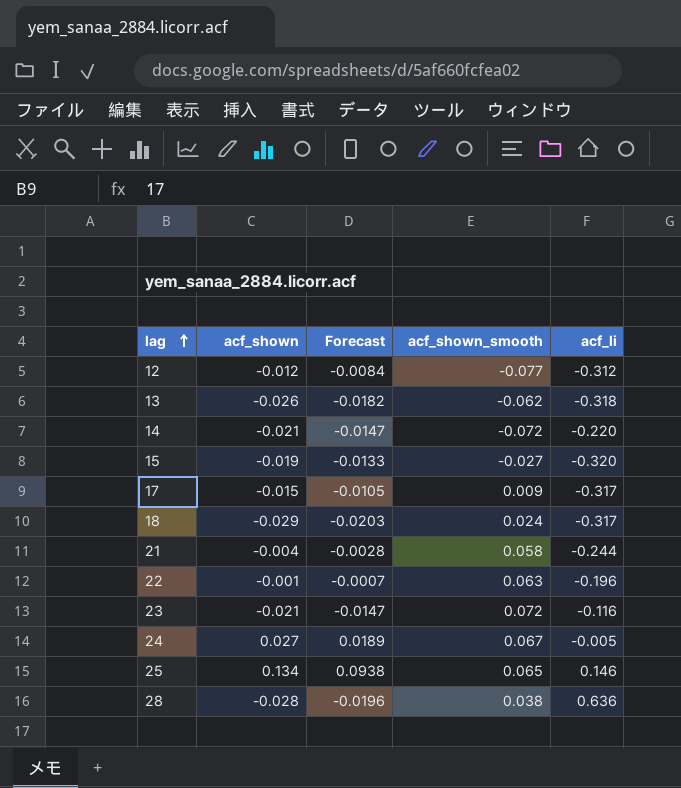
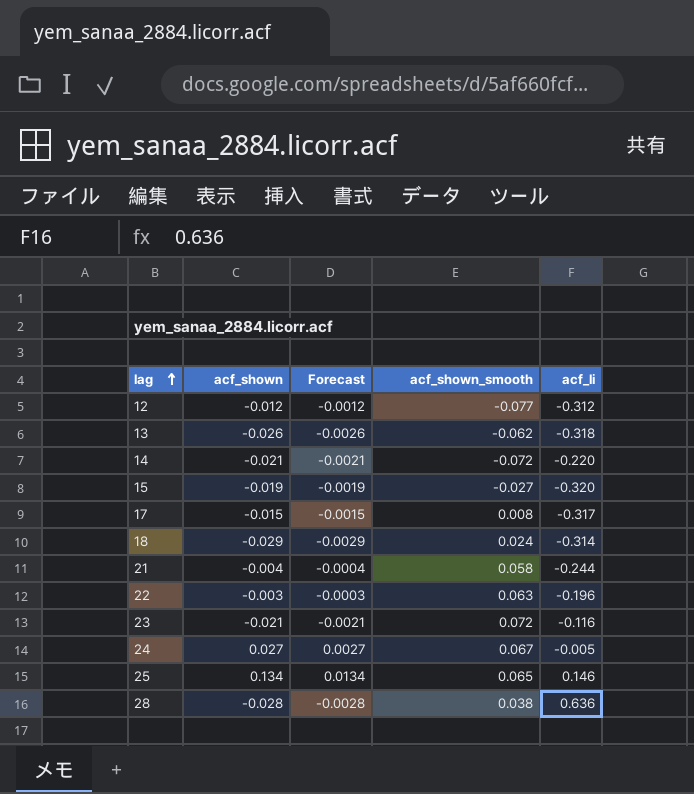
column Forecast | formula: [acf_shown] * 0.7 -> [acf_shown] * 0.1
17 | acf_shown_smooth: 0.009 -> 0.008
18 | acf_li: -0.317 -> -0.314
22 | acf_shown: -0.001 -> -0.003

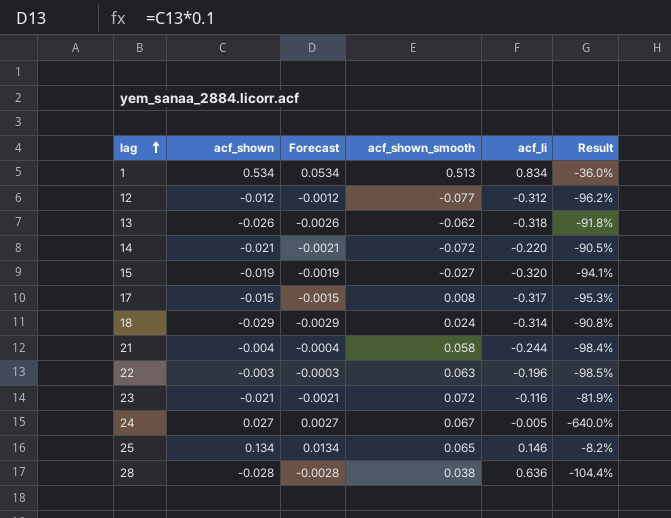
column Result | formula: none -> ([acf_shown] - [acf_li]) / [acf_li]
row 1: none -> 0.534 | 0.0534 | 0.513 | 0.834 | -36.0%

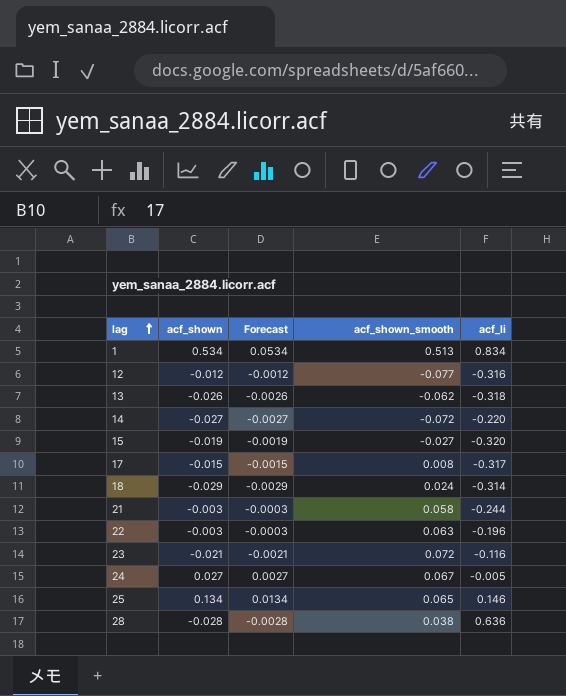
column Result | formula: ([acf_shown] - [acf_li]) / [acf_li] -> none
12 | acf_li: -0.312 -> -0.316
14 | acf_shown: -0.021 -> -0.027
14 | Forecast: -0.0021 -> -0.0027
21 | acf_shown: -0.004 -> -0.003
21 | Forecast: -0.0004 -> -0.0003

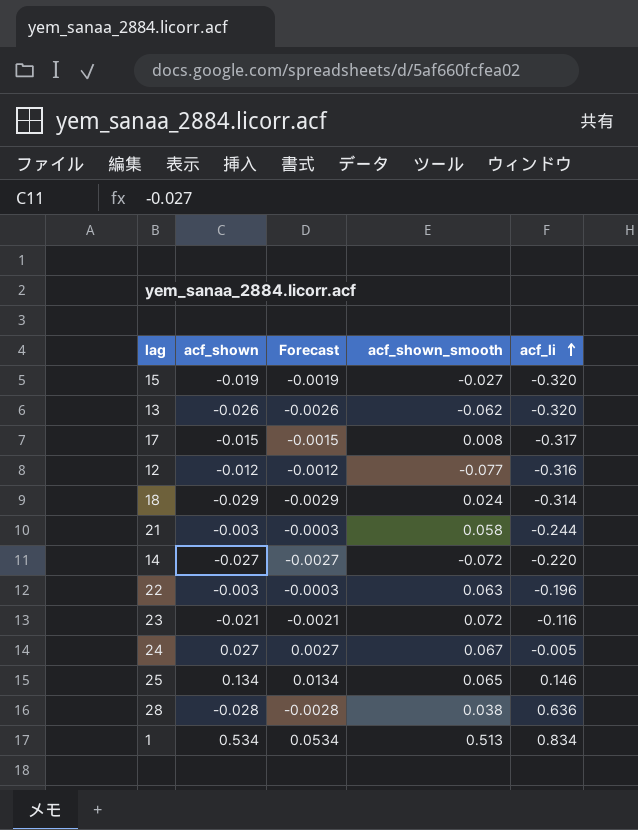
row order: lag ascending -> acf_li ascending
13 | acf_li: -0.318 -> -0.320

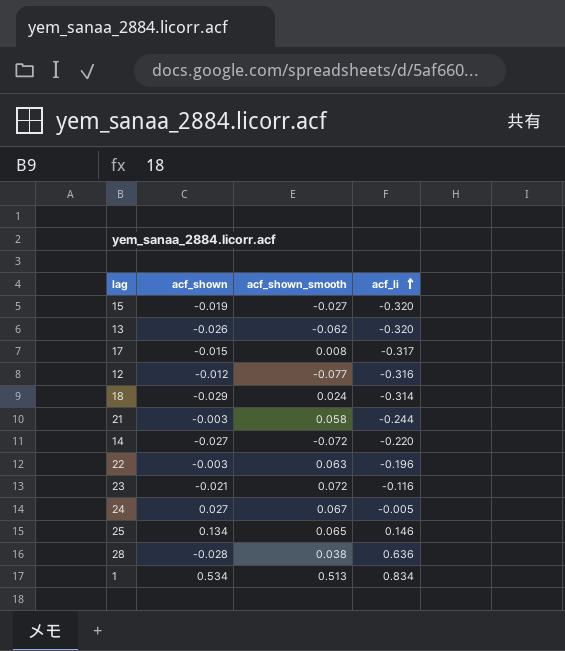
column Forecast | formula: [acf_shown] * 0.1 -> none

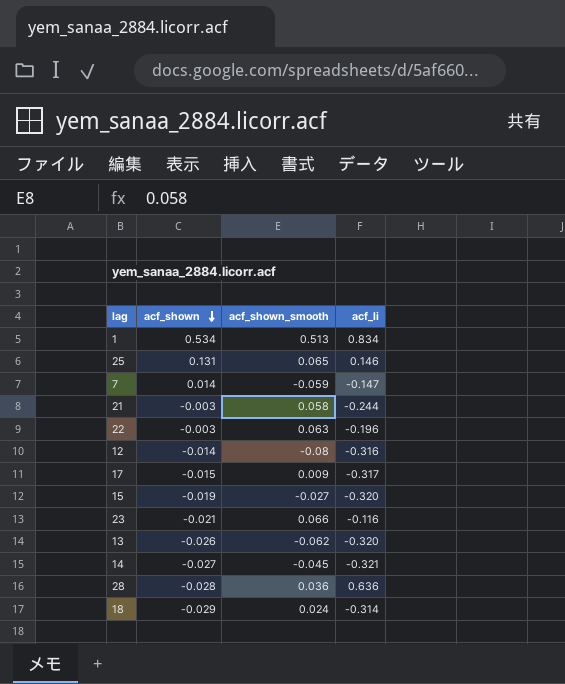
row order: acf_li ascending -> acf_shown descending
row 24: 0.027 | 0.067 | -0.005 -> none
25 | acf_shown: 0.134 -> 0.131
row 7: none -> 0.014 | -0.059 | -0.147
12 | acf_shown: -0.012 -> -0.014
12 | acf_shown_smooth: -0.077 -> -0.08
17 | acf_shown_smooth: 0.008 -> 0.009
23 | acf_shown_smooth: 0.072 -> 0.066
14 | acf_shown_smooth: -0.072 -> -0.045
14 | acf_li: -0.220 -> -0.321
28 | acf_shown_smooth: 0.038 -> 0.036

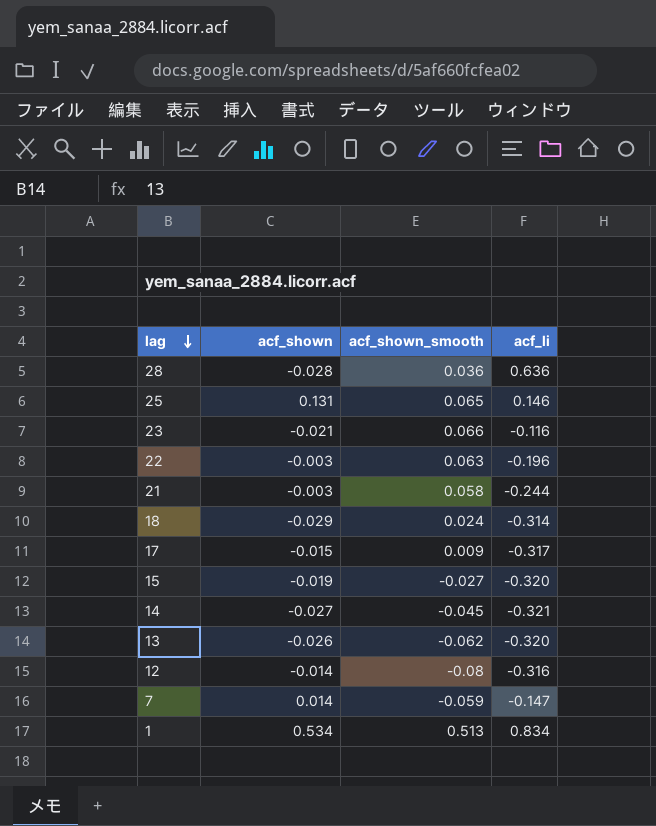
row order: acf_shown descending -> lag descending

